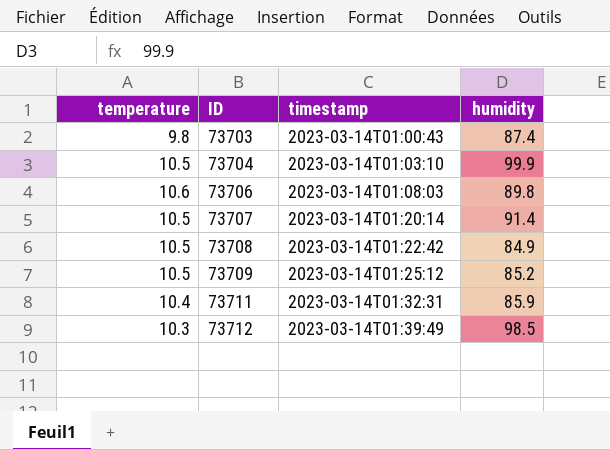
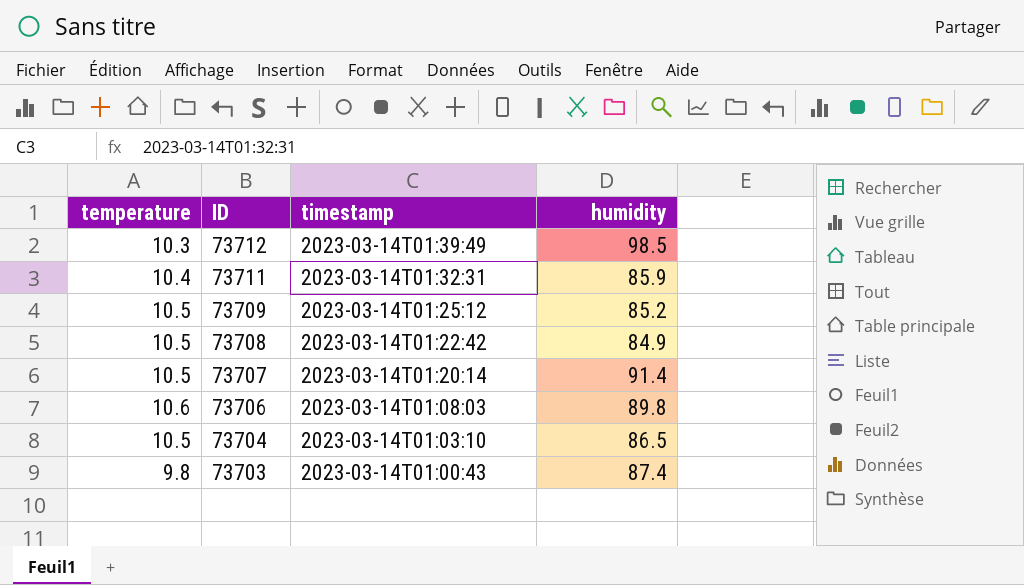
row order: ID ascending -> ID descending
73704 | humidity: 99.9 -> 86.5

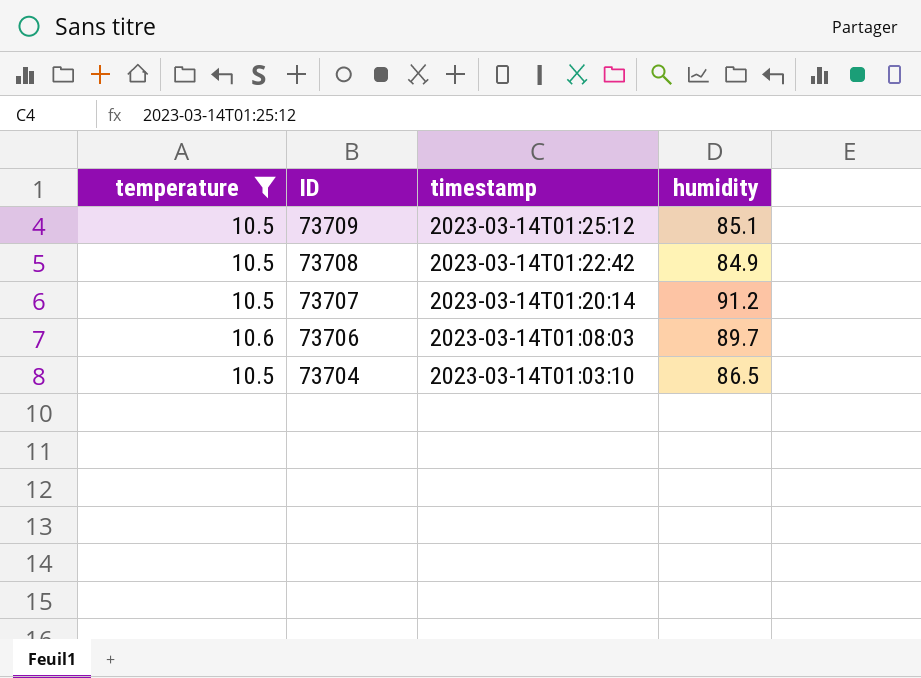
filter: none -> temperature >= 10.5
73709 | humidity: 85.2 -> 85.1
73707 | humidity: 91.4 -> 91.2
73706 | humidity: 89.8 -> 89.7

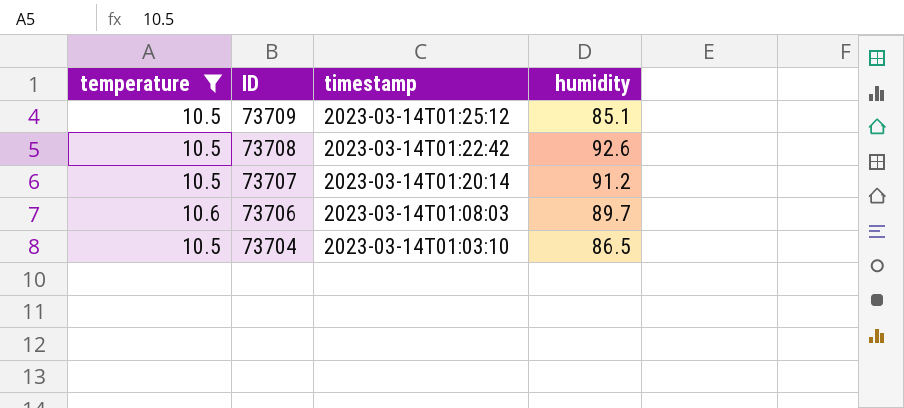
73708 | humidity: 84.9 -> 92.6

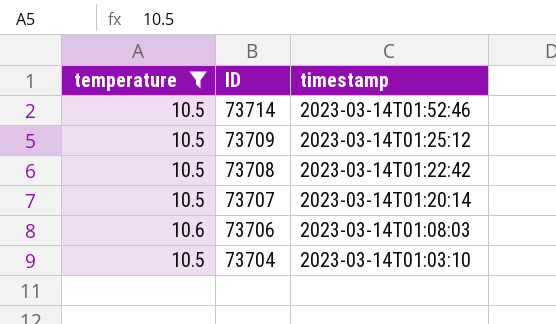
column humidity | position: 4 -> none
row 73714: none -> 10.5 | 2023-03-14T01:52:46

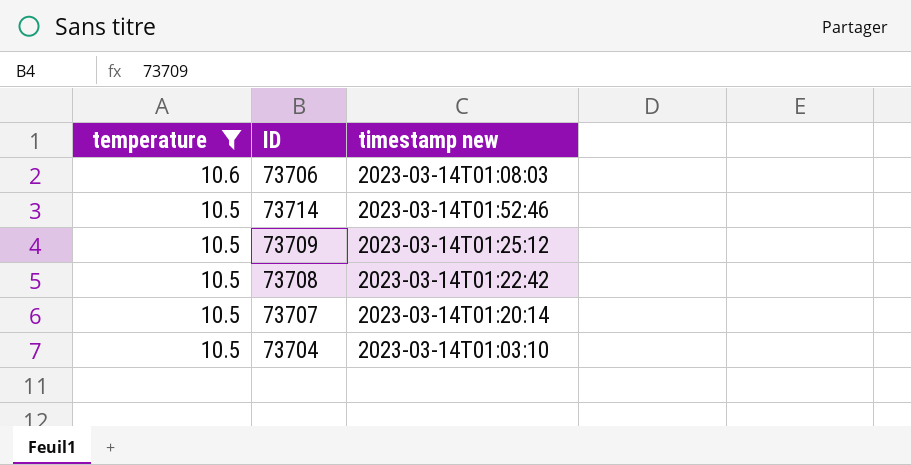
row order: ID descending -> temperature descending
column name: timestamp -> timestamp new

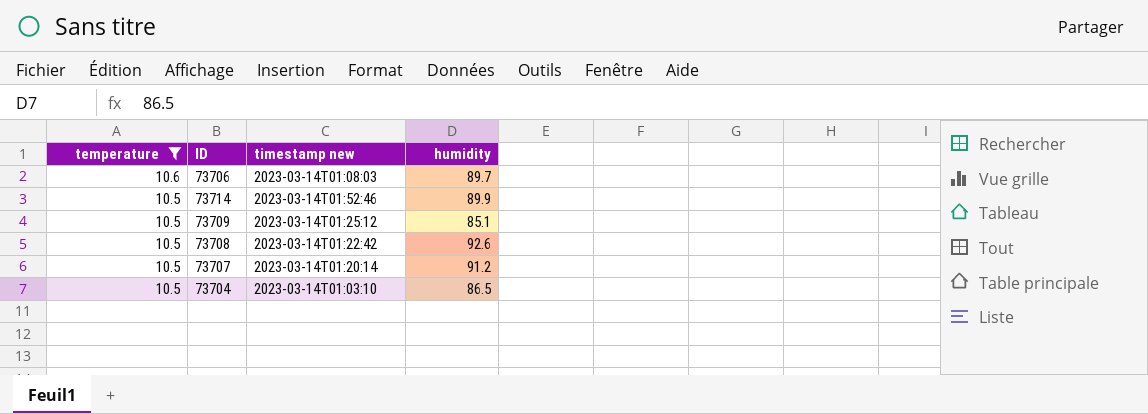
column humidity | position: none -> 4

